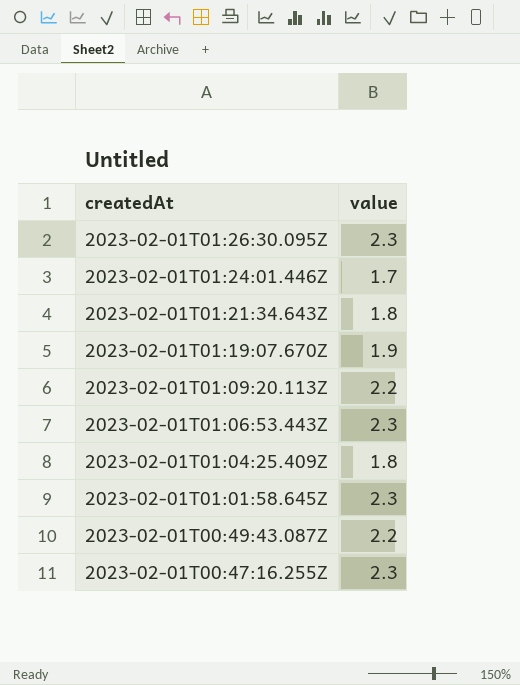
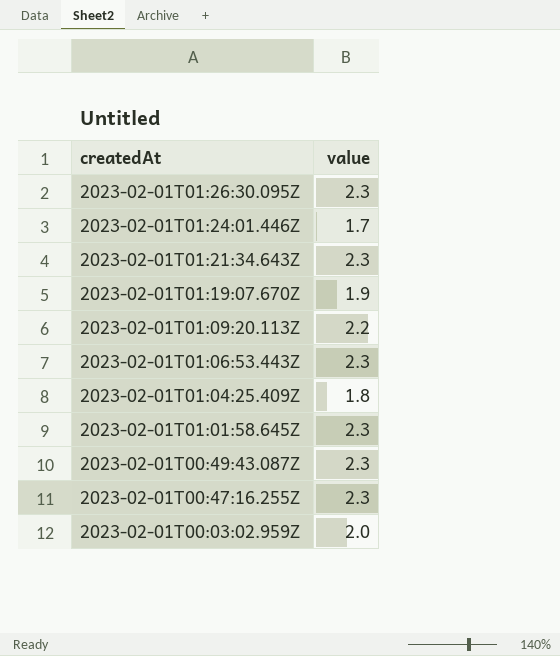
2023-02-01T01:21:34.643Z | value: 1.8 -> 2.3
2023-02-01T00:49:43.087Z | value: 2.2 -> 2.3
row 2023-02-01T00:03:02.959Z: none -> 2.0

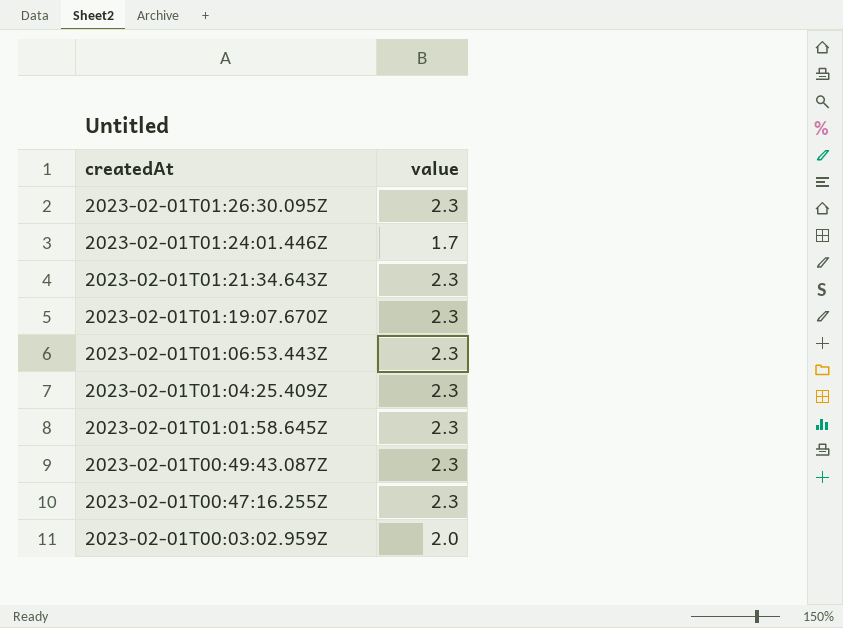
row 2023-02-01T01:09:20.113Z: 2.2 -> none
2023-02-01T01:19:07.670Z | value: 1.9 -> 2.3
2023-02-01T01:04:25.409Z | value: 1.8 -> 2.3

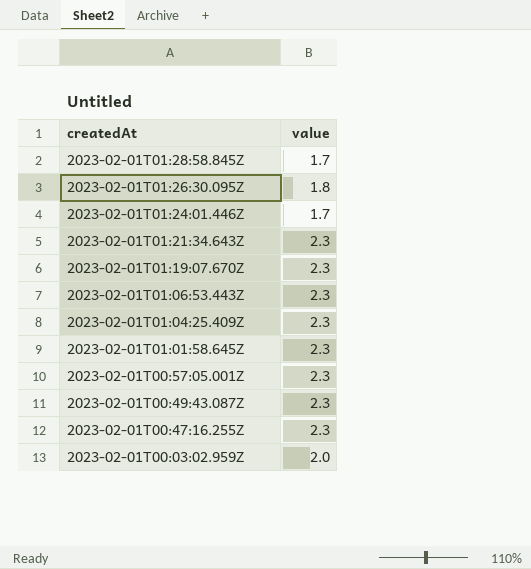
row 2023-02-01T01:28:58.845Z: none -> 1.7
2023-02-01T01:26:30.095Z | value: 2.3 -> 1.8
row 2023-02-01T00:57:05.001Z: none -> 2.3

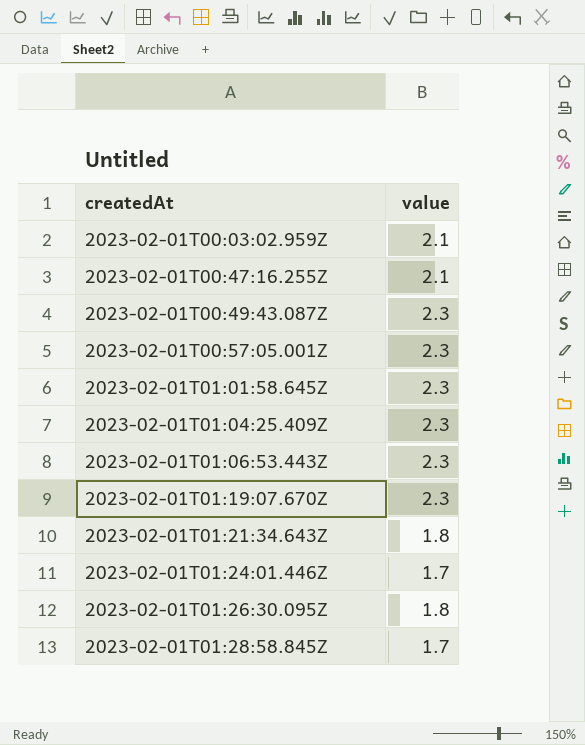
row order: createdAt descending -> createdAt ascending
2023-02-01T00:03:02.959Z | value: 2.0 -> 2.1
2023-02-01T00:47:16.255Z | value: 2.3 -> 2.1
2023-02-01T01:21:34.643Z | value: 2.3 -> 1.8

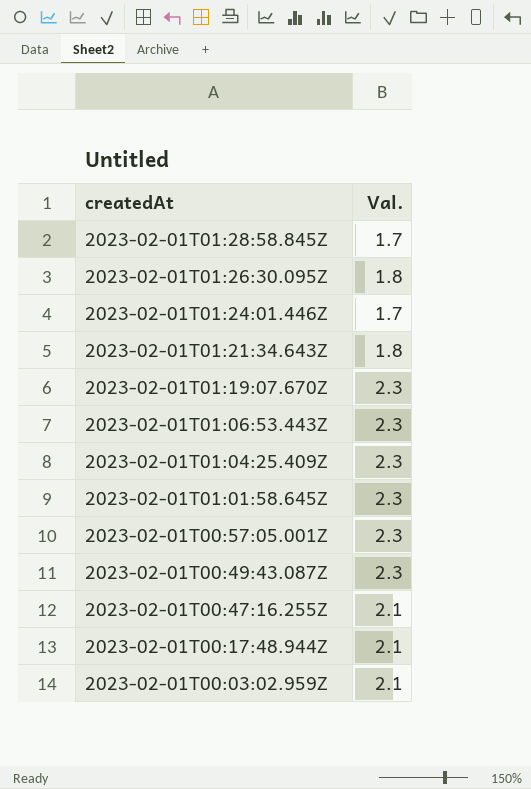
row order: createdAt ascending -> createdAt descending
column name: value -> Val.
row 2023-02-01T00:17:48.944Z: none -> 2.1

